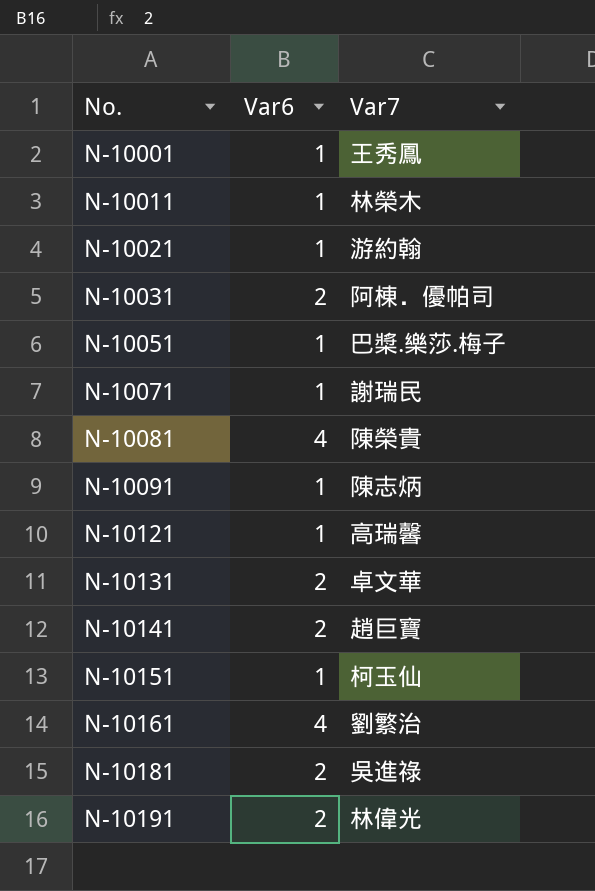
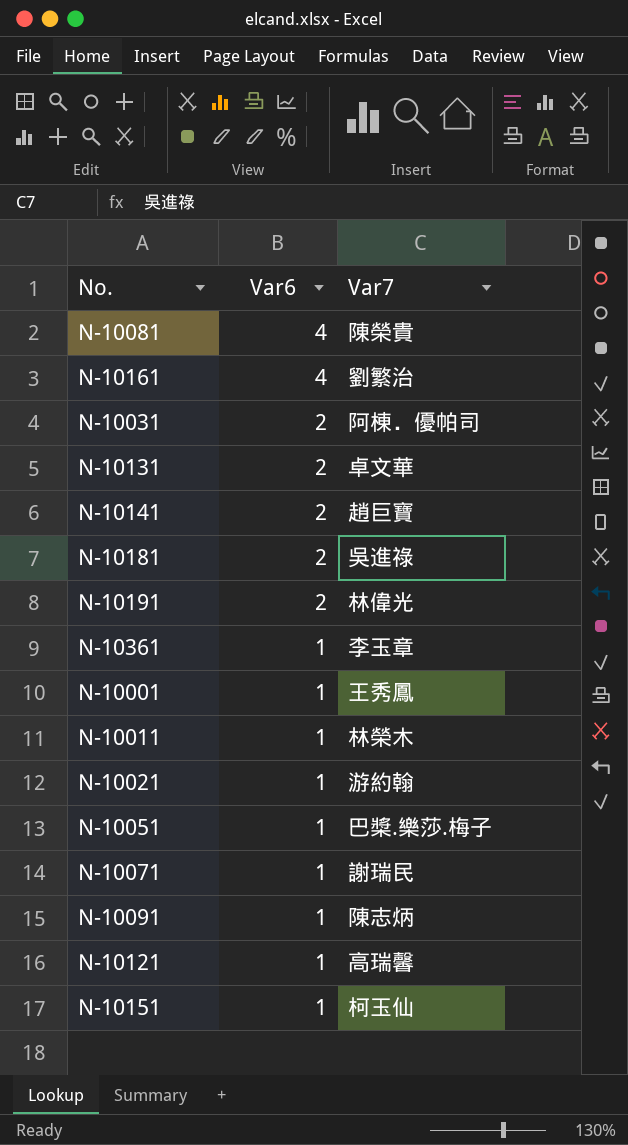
row order: No. ascending -> Var6 descending
row N-10361: none -> 1 | 李玉章

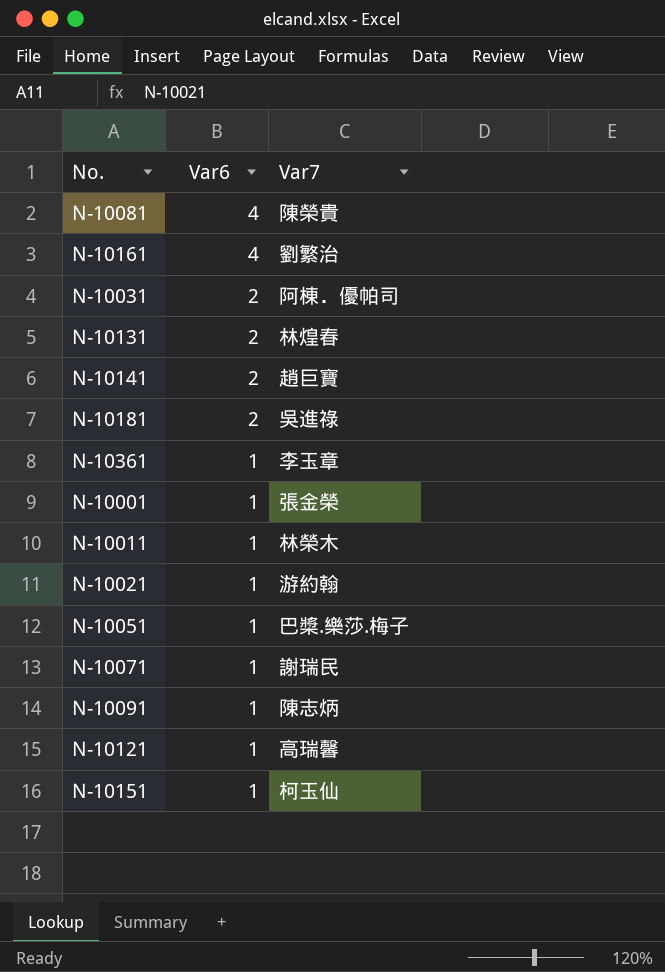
row N-10191: 2 | 林偉光 -> none
N-10131 | Var7: 卓文華 -> 林煌春
N-10001 | Var7: 王秀鳳 -> 張金榮

